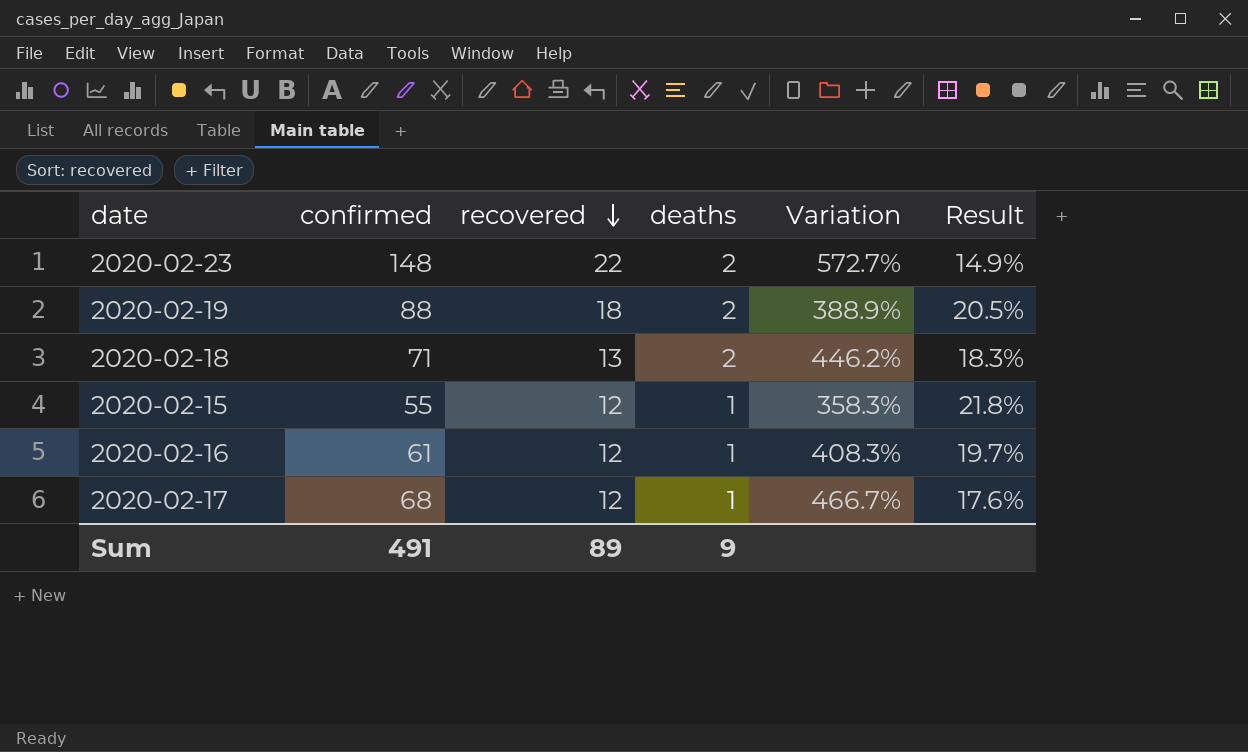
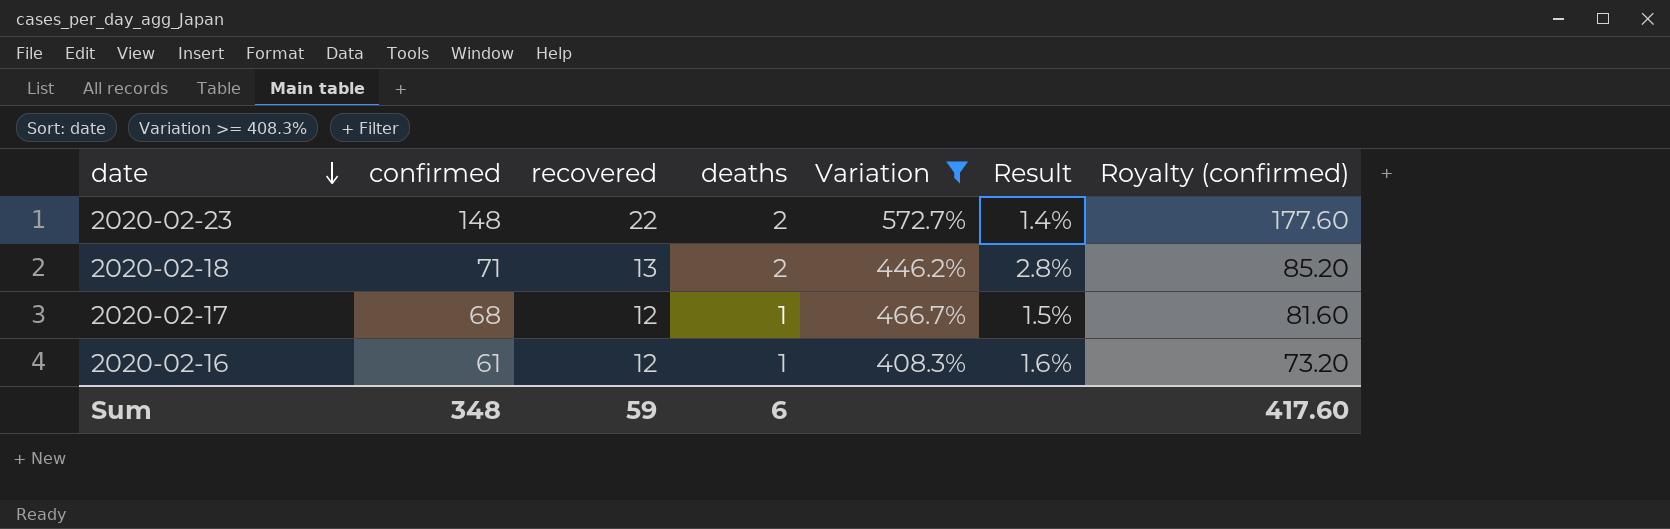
filter: none -> Variation >= 408.3%
row order: recovered descending -> date descending
column Result | formula: [recovered] / [confirmed] -> [deaths] / [confirmed]
column Royalty (confirmed) | formula: none -> [confirmed] * 1.2
Sum | confirmed: 491 -> 348
Sum | recovered: 89 -> 59
Sum | deaths: 9 -> 6

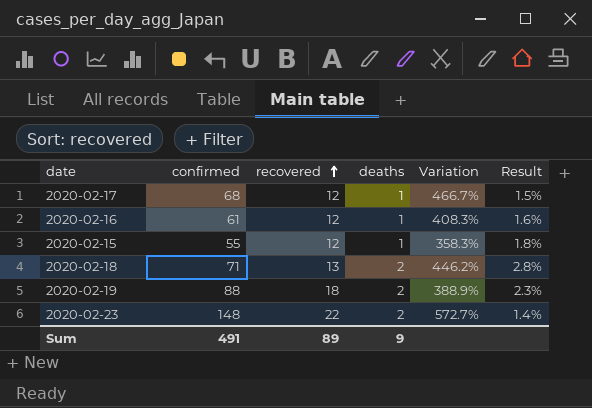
filter: Variation >= 408.3% -> none
row order: date descending -> recovered ascending
column Royalty (confirmed) | formula: [confirmed] * 1.2 -> none
Sum | confirmed: 348 -> 491
Sum | recovered: 59 -> 89
Sum | deaths: 6 -> 9

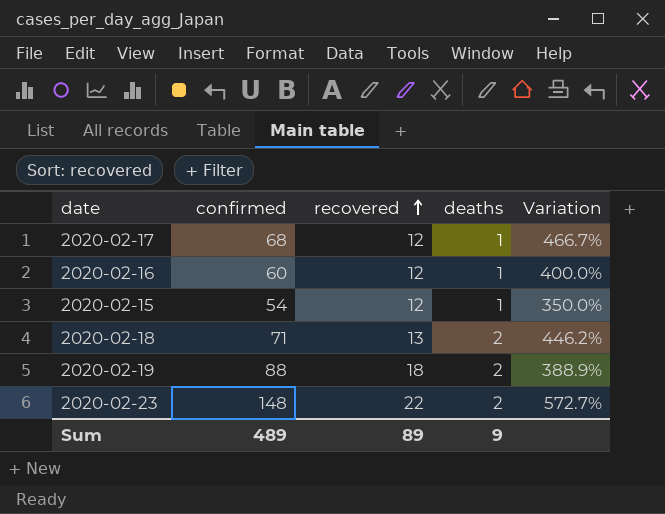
column Result | formula: [deaths] / [confirmed] -> none
2020-02-16 | confirmed: 61 -> 60
2020-02-16 | Variation: 408.3% -> 400.0%
2020-02-15 | confirmed: 55 -> 54
2020-02-15 | Variation: 358.3% -> 350.0%
Sum | confirmed: 491 -> 489

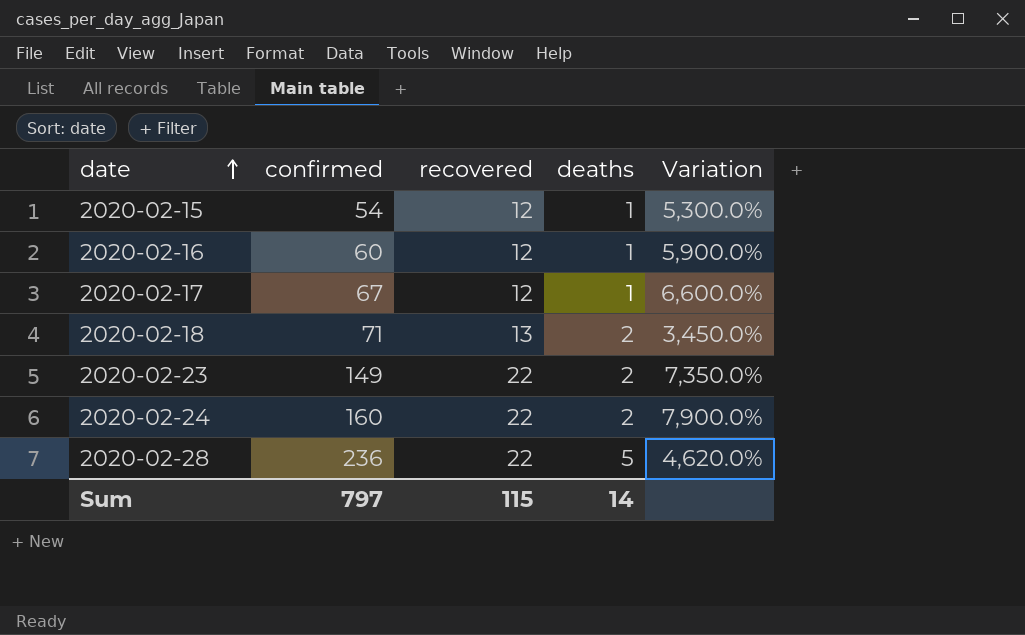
row order: recovered ascending -> date ascending
column Variation | formula: ([confirmed] - [recovered]) / [recovered] -> ([confirmed] - [deaths]) / [deaths]
row 2020-02-19: 88 | 18 | 2 | 388.9% -> none
2020-02-17 | confirmed: 68 -> 67
2020-02-23 | confirmed: 148 -> 149
row 2020-02-24: none -> 160 | 22 | 2 | 7,900.0%
row 2020-02-28: none -> 236 | 22 | 5 | 4,620.0%
Sum | confirmed: 489 -> 797
Sum | recovered: 89 -> 115
Sum | deaths: 9 -> 14

